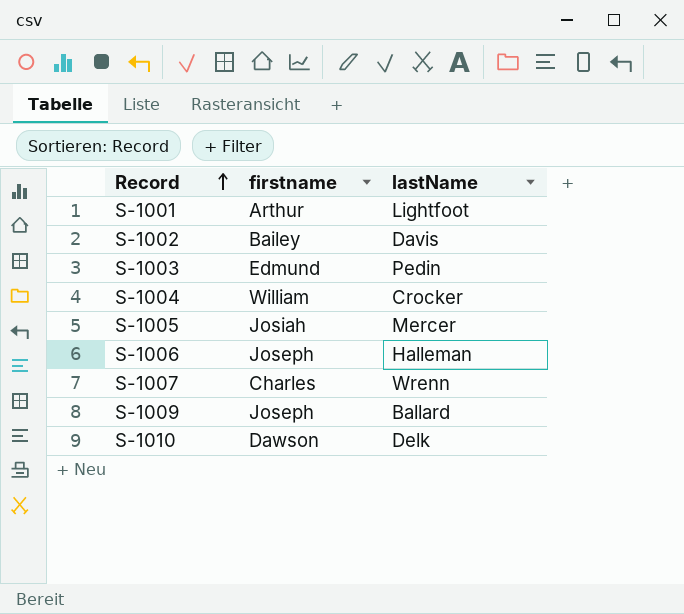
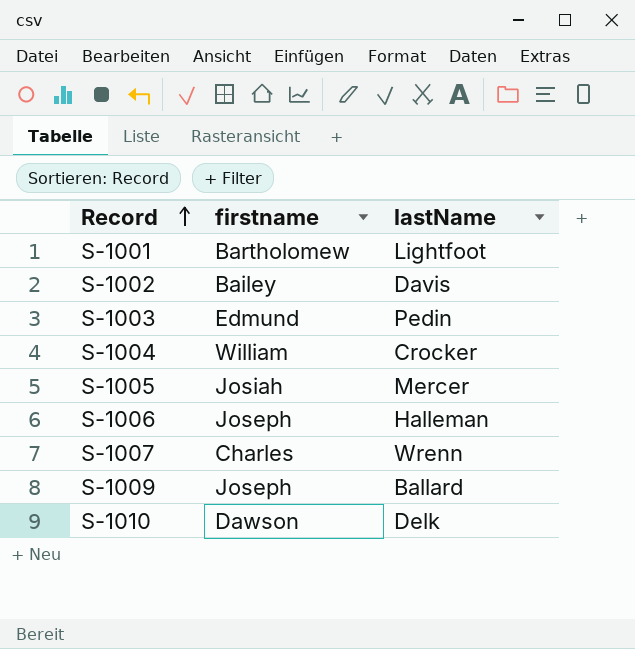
S-1001 | firstname: Arthur -> Bartholomew

